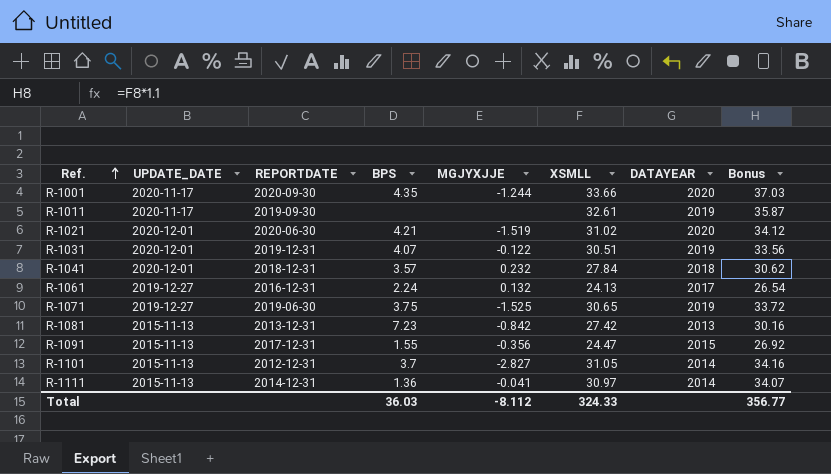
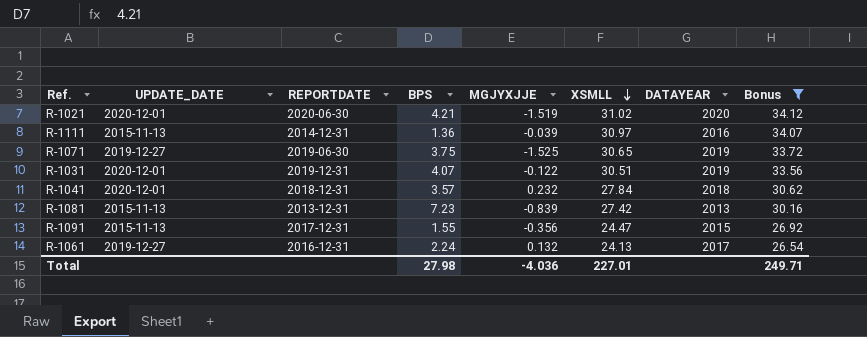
filter: none -> Bonus <= 34.12
row order: Ref. ascending -> XSMLL descending
R-1111 | MGJYXJJE: -0.041 -> -0.039
R-1111 | DATAYEAR: 2014 -> 2016
R-1081 | MGJYXJJE: -0.842 -> -0.839
Total | BPS: 36.03 -> 27.98
Total | MGJYXJJE: -8.112 -> -4.036
Total | XSMLL: 324.33 -> 227.01
Total | Bonus: 356.77 -> 249.71

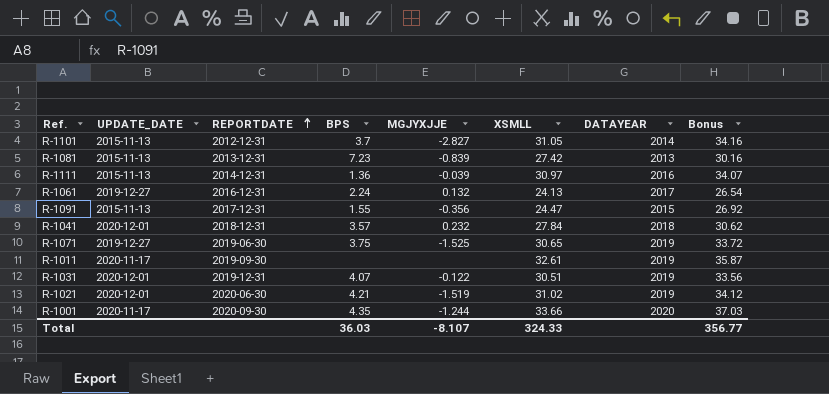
filter: Bonus <= 34.12 -> none
row order: XSMLL descending -> REPORTDATE ascending
R-1021 | DATAYEAR: 2020 -> 2019
Total | BPS: 27.98 -> 36.03
Total | MGJYXJJE: -4.036 -> -8.107
Total | XSMLL: 227.01 -> 324.33
Total | Bonus: 249.71 -> 356.77

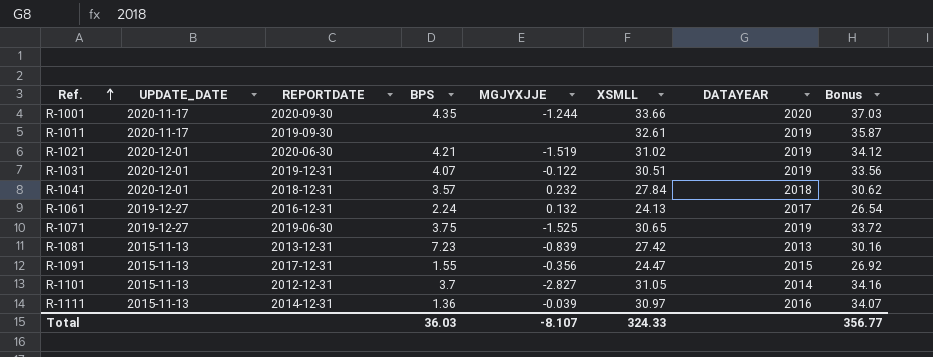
row order: REPORTDATE ascending -> Ref. ascending

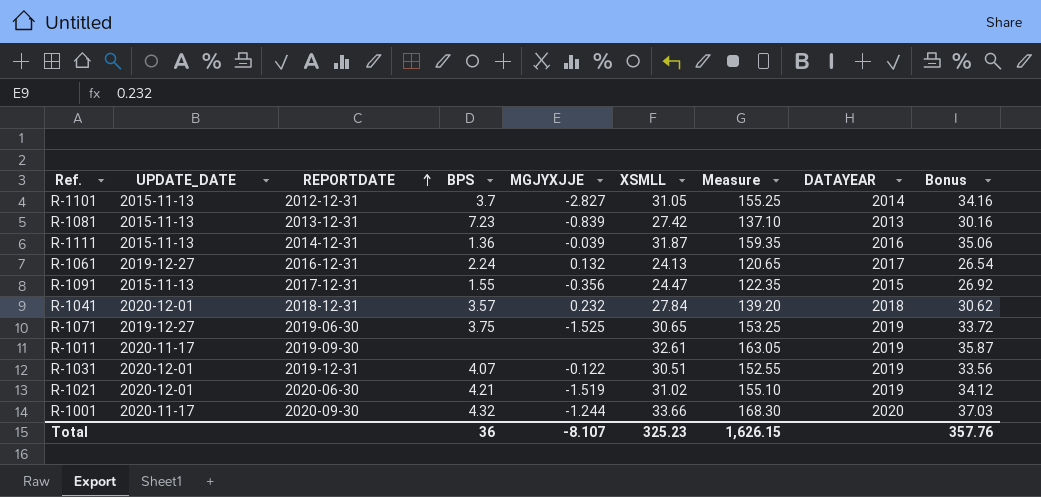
row order: Ref. ascending -> REPORTDATE ascending
column Measure | formula: none -> [XSMLL] * 5
R-1111 | XSMLL: 30.97 -> 31.87
R-1111 | Bonus: 34.07 -> 35.06
R-1001 | BPS: 4.35 -> 4.32
Total | BPS: 36.03 -> 36
Total | XSMLL: 324.33 -> 325.23
Total | Bonus: 356.77 -> 357.76

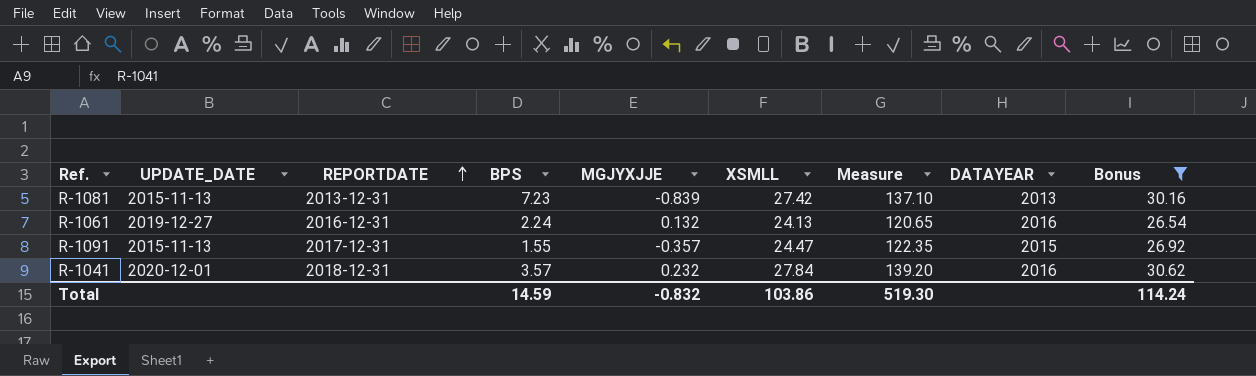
filter: none -> Bonus <= 30.62
R-1061 | DATAYEAR: 2017 -> 2016
R-1091 | MGJYXJJE: -0.356 -> -0.357
R-1041 | DATAYEAR: 2018 -> 2016
Total | BPS: 36 -> 14.59
Total | MGJYXJJE: -8.107 -> -0.832
Total | XSMLL: 325.23 -> 103.86
Total | Measure: 1,626.15 -> 519.30
Total | Bonus: 357.76 -> 114.24

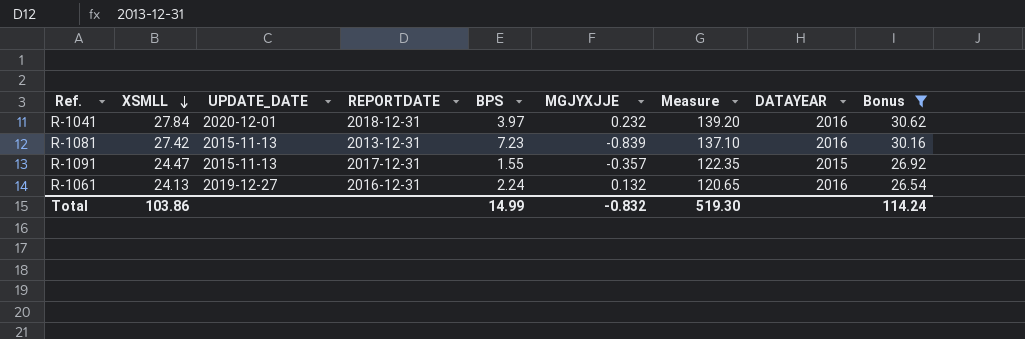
row order: REPORTDATE ascending -> XSMLL descending
column XSMLL | position: 6 -> 2
R-1041 | BPS: 3.57 -> 3.97
R-1081 | DATAYEAR: 2013 -> 2016
Total | BPS: 14.59 -> 14.99

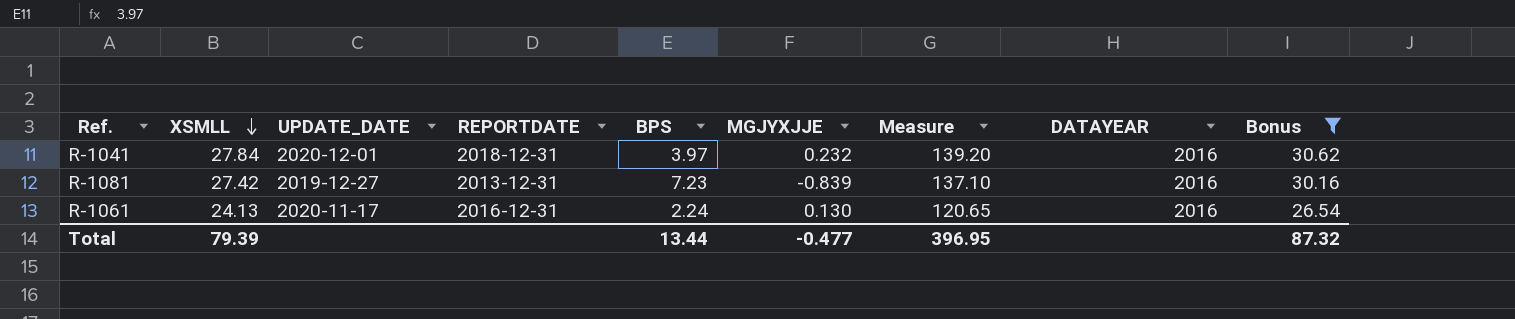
row R-1091: 24.47 | 2015-11-13 | 2017-12-31 | 1.55 | -0.357 | 122.35 | 2015 | 26.92 -> none
R-1081 | UPDATE_DATE: 2015-11-13 -> 2019-12-27
R-1061 | UPDATE_DATE: 2019-12-27 -> 2020-11-17
R-1061 | MGJYXJJE: 0.132 -> 0.130
Total | XSMLL: 103.86 -> 79.39
Total | BPS: 14.99 -> 13.44
Total | MGJYXJJE: -0.832 -> -0.477
Total | Measure: 519.30 -> 396.95
Total | Bonus: 114.24 -> 87.32

